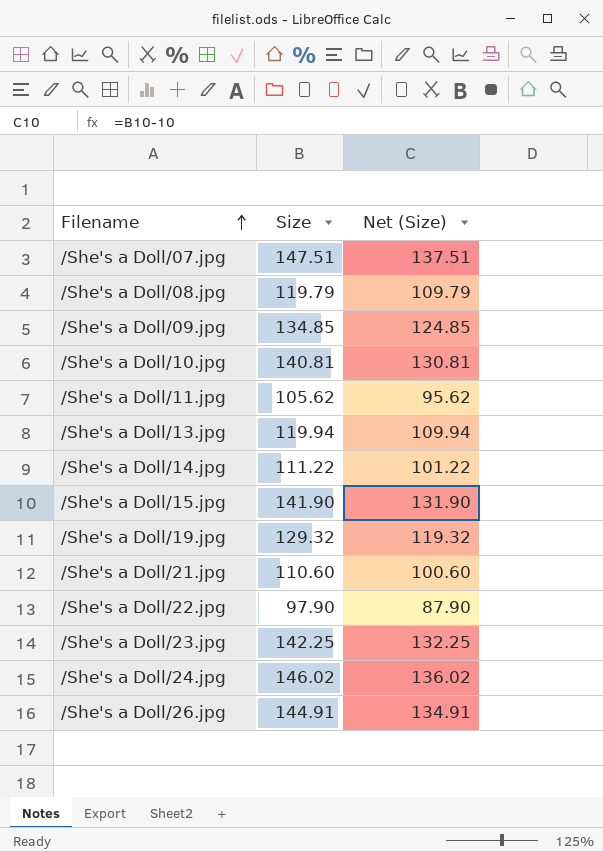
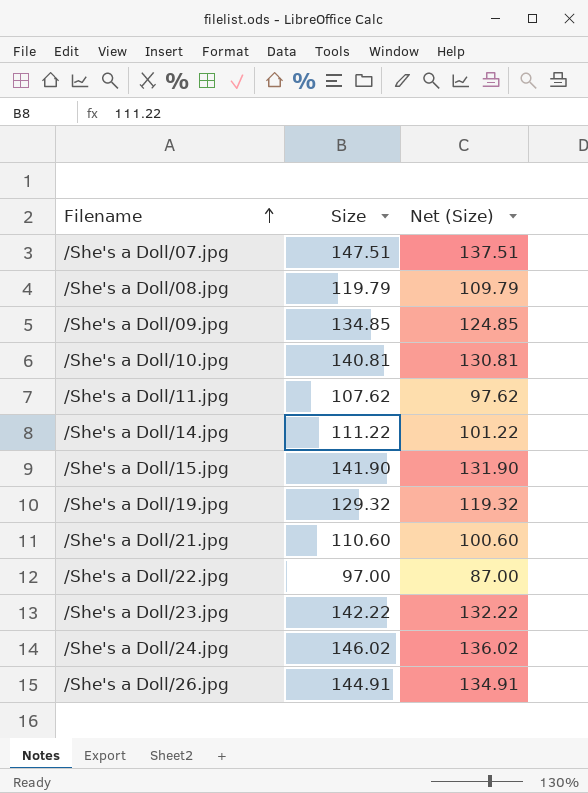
row /She's a Doll/13.jpg: 119.94 | 109.94 -> none
/She's a Doll/11.jpg | Size: 105.62 -> 107.62
/She's a Doll/11.jpg | Net (Size): 95.62 -> 97.62
/She's a Doll/22.jpg | Size: 97.90 -> 97.00
/She's a Doll/22.jpg | Net (Size): 87.90 -> 87.00
/She's a Doll/23.jpg | Size: 142.25 -> 142.22
/She's a Doll/23.jpg | Net (Size): 132.25 -> 132.22

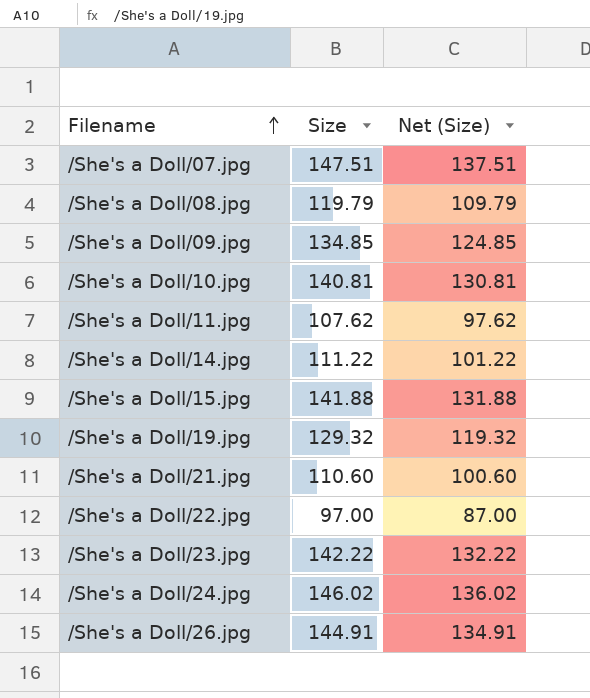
/She's a Doll/15.jpg | Size: 141.90 -> 141.88
/She's a Doll/15.jpg | Net (Size): 131.90 -> 131.88

